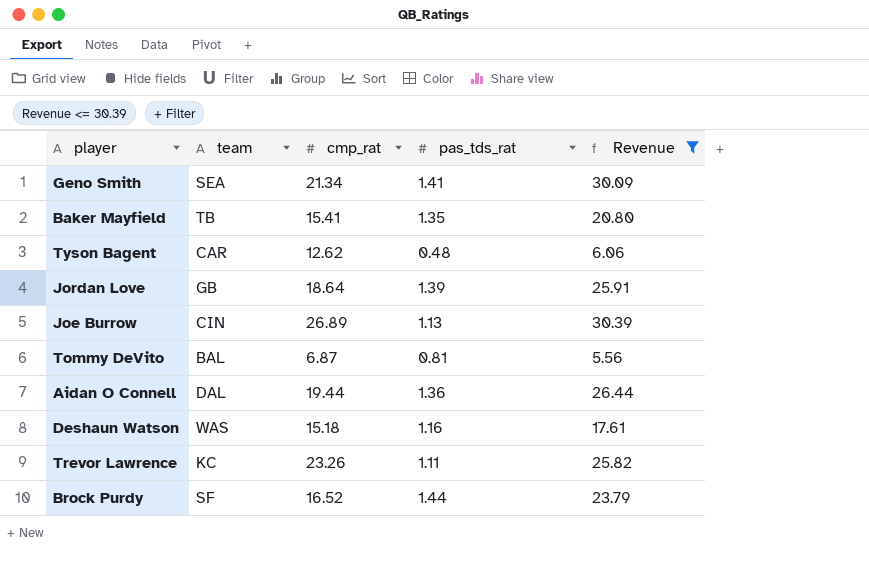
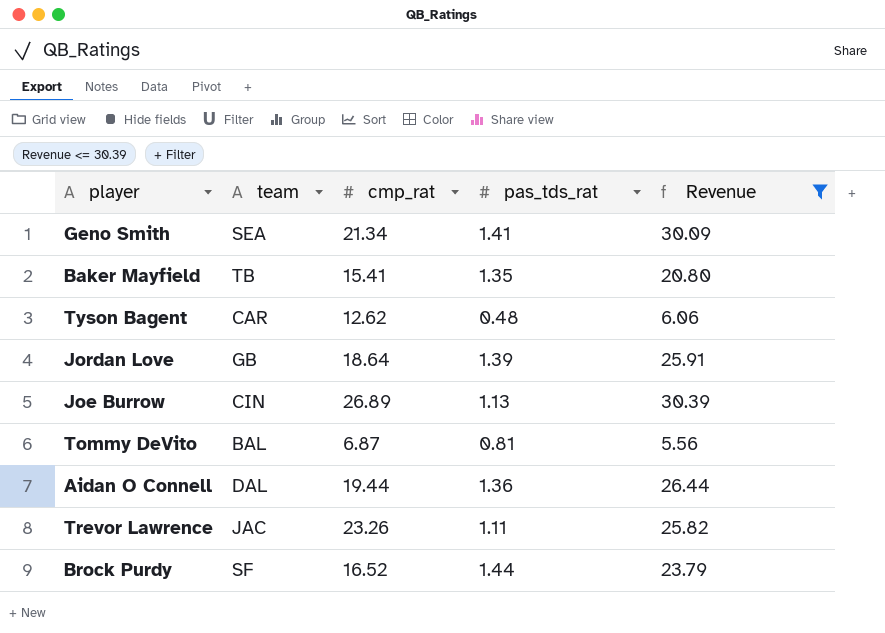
row Deshaun Watson: WAS | 15.18 | 1.16 | 17.61 -> none
Trevor Lawrence | team: KC -> JAC

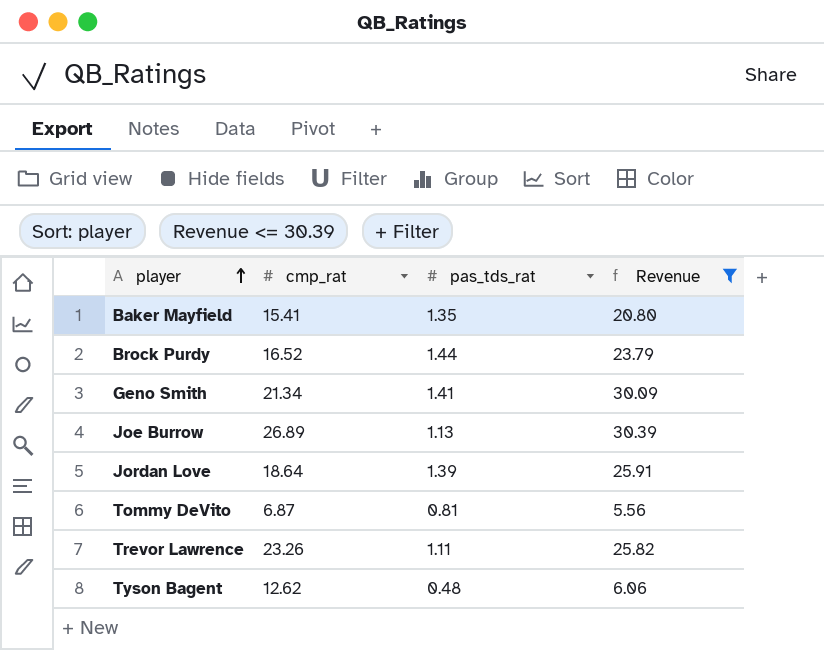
row order: none -> player ascending
column team | position: 2 -> none
row Aidan O Connell: DAL | 19.44 | 1.36 | 26.44 -> none

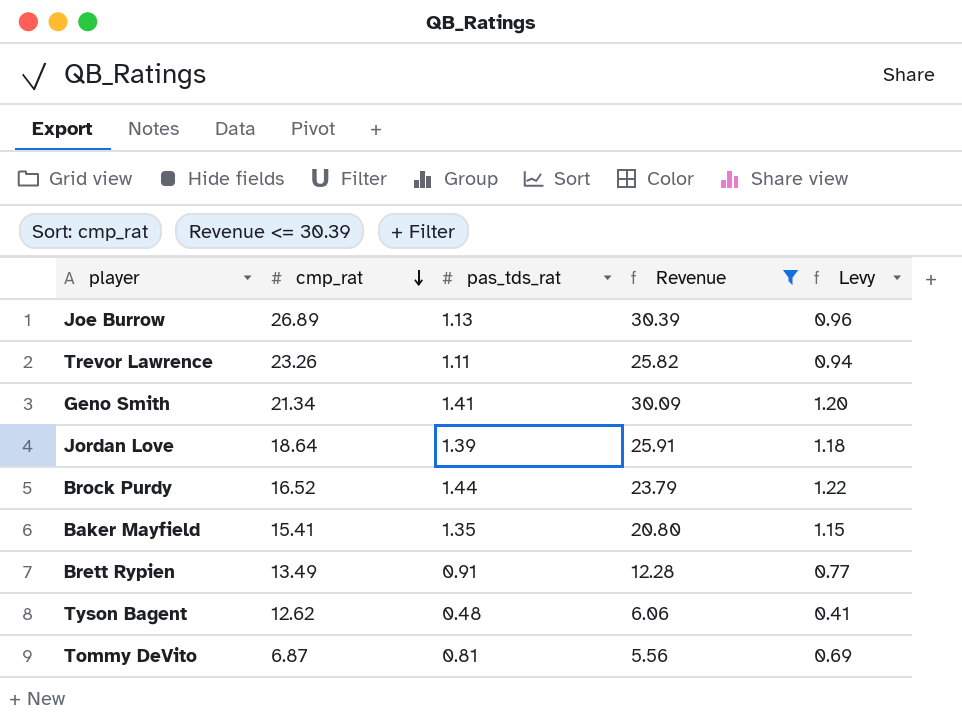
row order: player ascending -> cmp_rat descending
column Levy | formula: none -> [pas_tds_rat] * 0.85
row Brett Rypien: none -> 13.49 | 0.91 | 12.28 | 0.77

